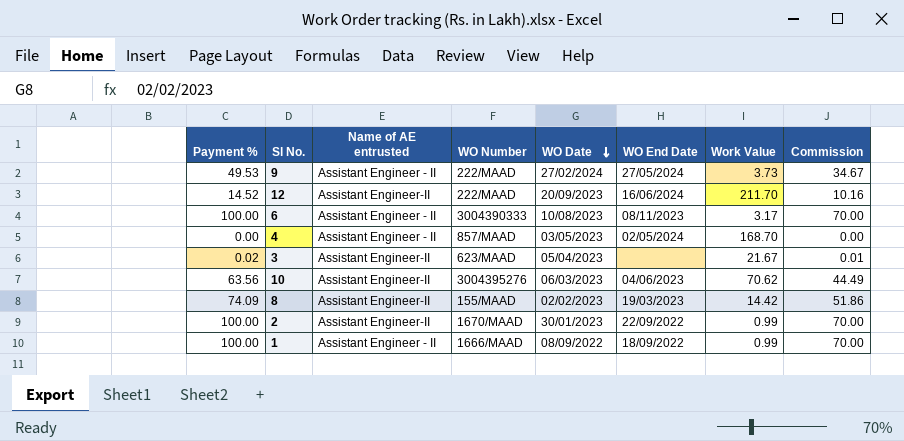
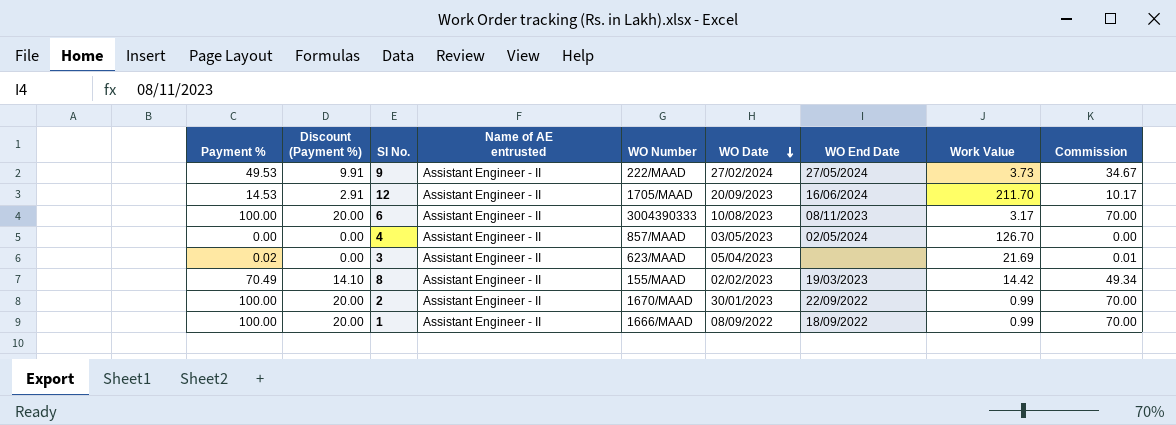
column Discount (Payment %) | formula: none -> [Payment %] * 0.2
row 10: 63.56 | Assistant Engineer-II | 3004395276 | 06/03/2023 | 04/06/2023 | 70.62 | 44.49 -> none
12 | Payment %: 14.52 -> 14.53
12 | Name of AE entrusted: Assistant Engineer-II -> Assistant Engineer - II
12 | WO Number: 222/MAAD -> 1705/MAAD
12 | Commission: 10.16 -> 10.17
4 | Work Value: 168.70 -> 126.70
3 | Name of AE entrusted: Assistant Engineer-II -> Assistant Engineer - II
3 | Work Value: 21.67 -> 21.69
8 | Payment %: 74.09 -> 70.49
8 | Name of AE entrusted: Assistant Engineer-II -> Assistant Engineer - II
8 | Commission: 51.86 -> 49.34
2 | Name of AE entrusted: Assistant Engineer-II -> Assistant Engineer - II

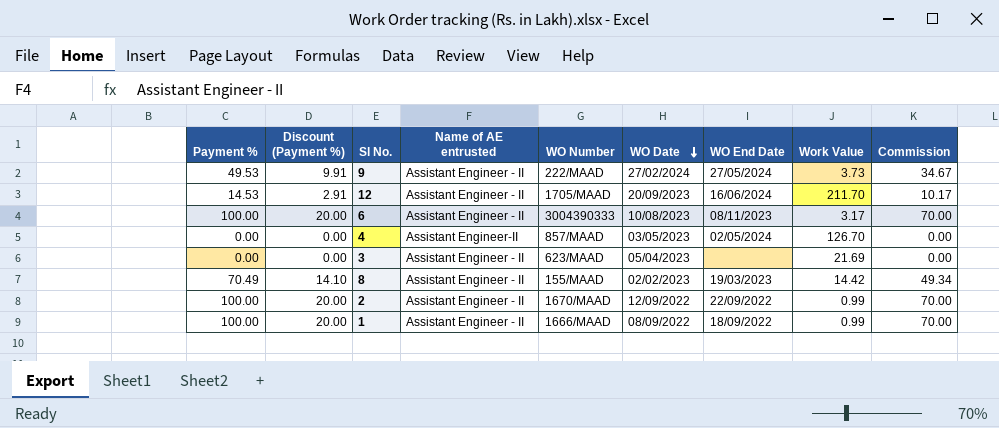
4 | Name of AE entrusted: Assistant Engineer - II -> Assistant Engineer-II
3 | Payment %: 0.02 -> 0.00
3 | Commission: 0.01 -> 0.00
2 | WO Date: 30/01/2023 -> 12/09/2022

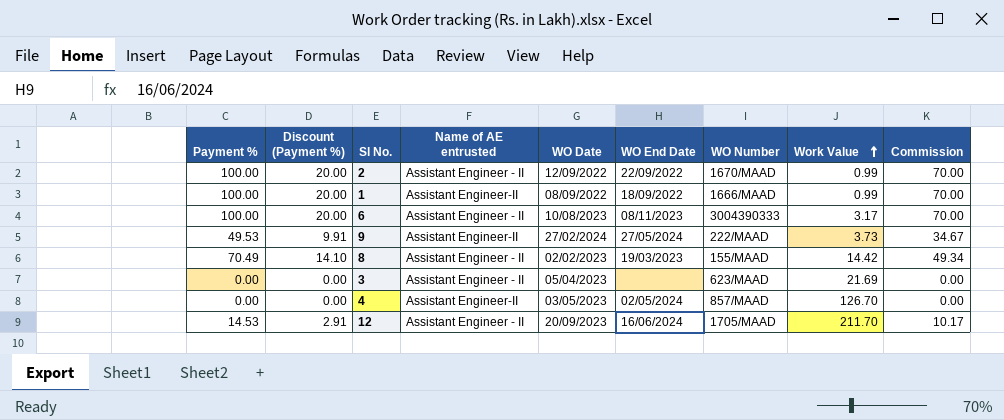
row order: WO Date descending -> Work Value ascending
column WO Number | position: 5 -> 7
1 | Name of AE entrusted: Assistant Engineer - II -> Assistant Engineer-II
9 | Name of AE entrusted: Assistant Engineer - II -> Assistant Engineer-II

